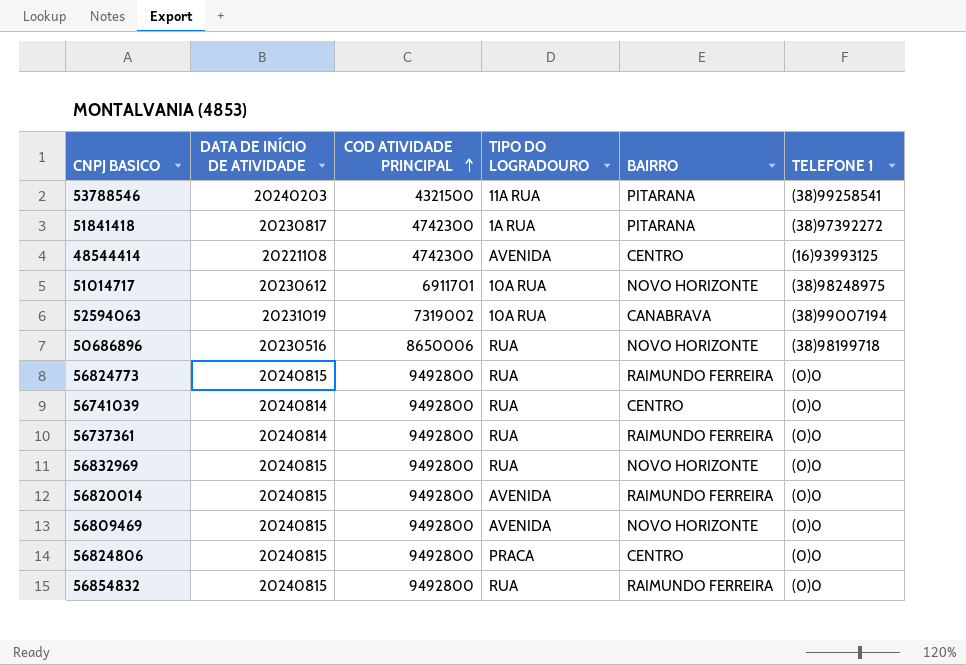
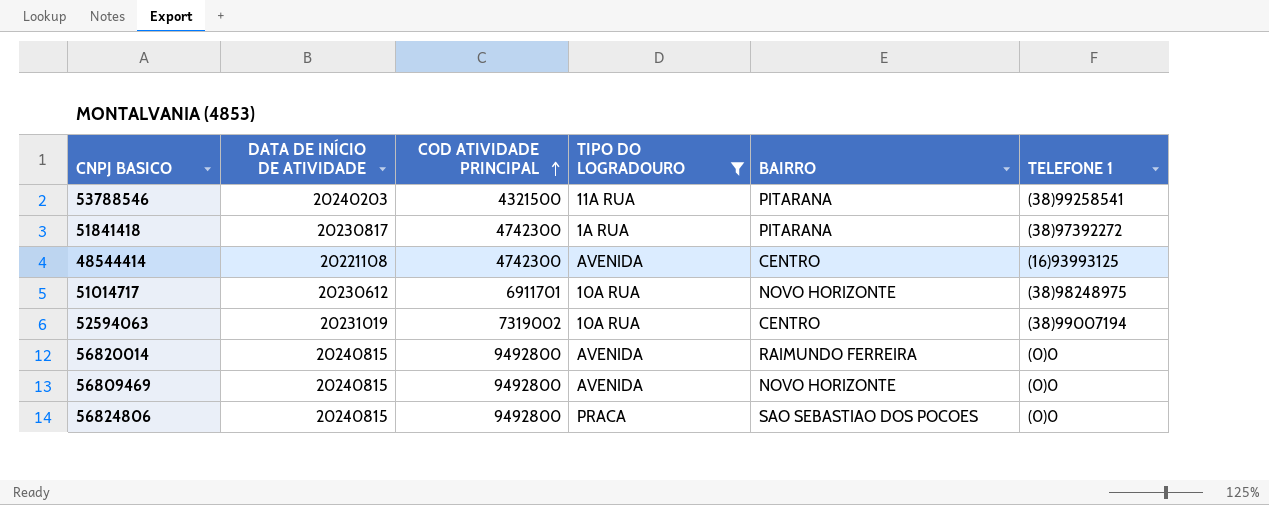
filter: none -> TIPO DO LOGRADOURO != RUA
52594063 | BAIRRO: CANABRAVA -> CENTRO
56824806 | BAIRRO: CENTRO -> SAO SEBASTIAO DOS POCOES

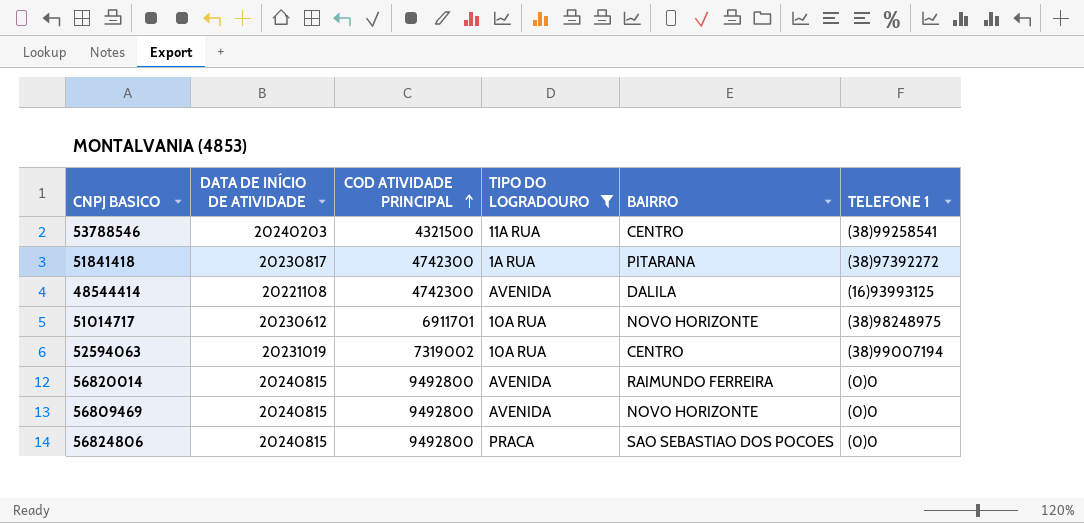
53788546 | BAIRRO: PITARANA -> CENTRO
48544414 | BAIRRO: CENTRO -> DALILA

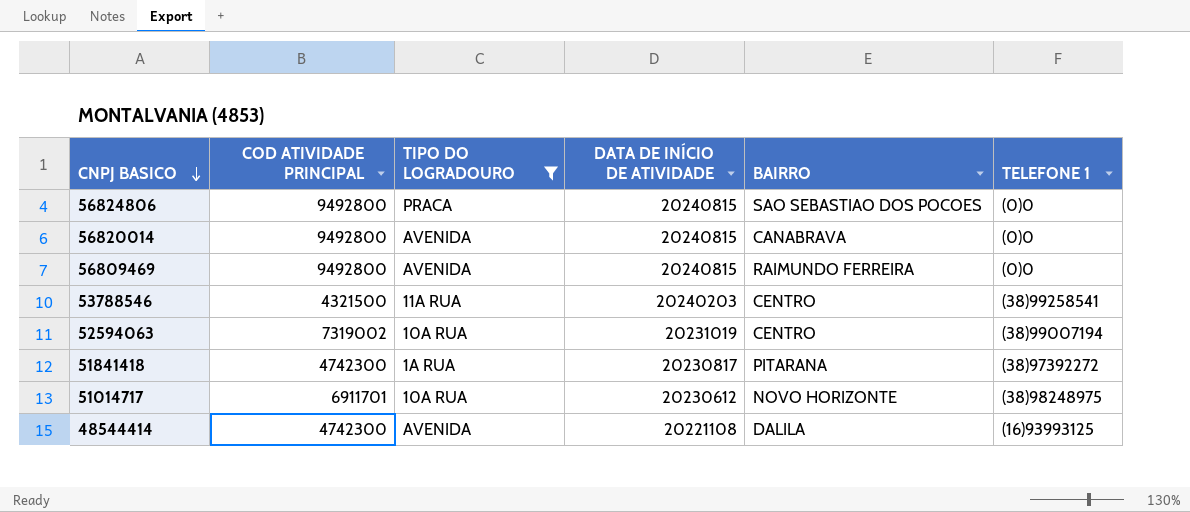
row order: COD ATIVIDADE PRINCIPAL ascending -> CNPJ BASICO descending
column DATA DE INÍCIO DE ATIVIDADE | position: 2 -> 4
56820014 | BAIRRO: RAIMUNDO FERREIRA -> CANABRAVA
56809469 | BAIRRO: NOVO HORIZONTE -> RAIMUNDO FERREIRA

